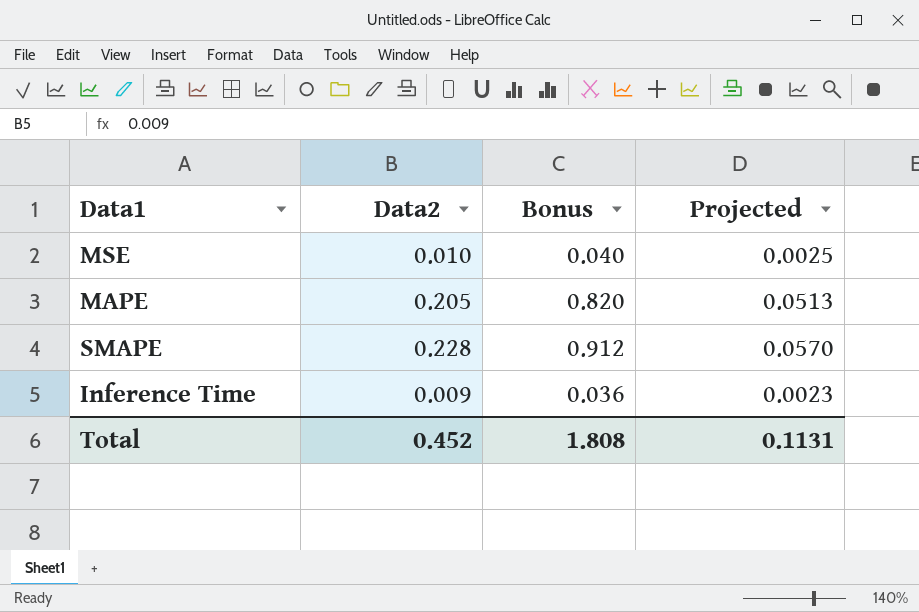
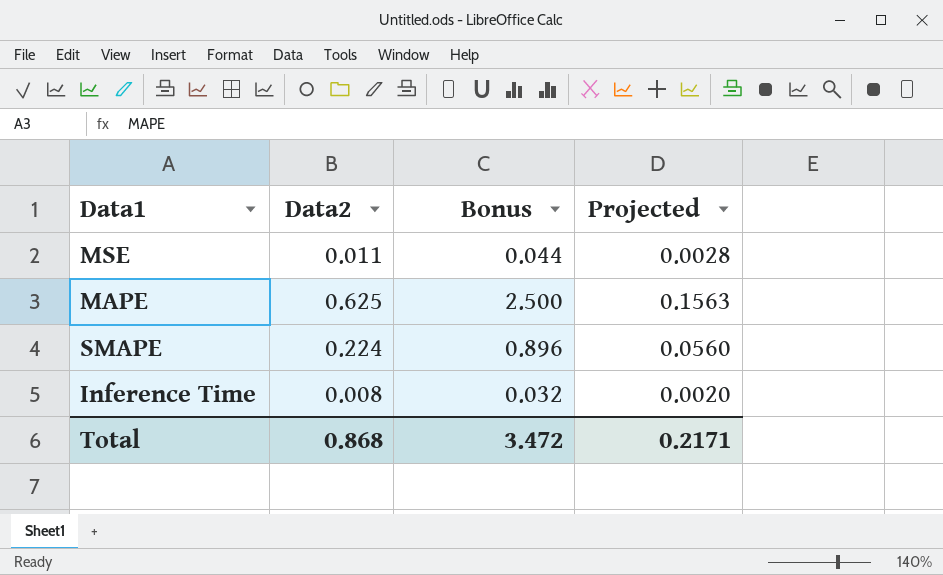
MSE | Data2: 0.010 -> 0.011
MSE | Bonus: 0.040 -> 0.044
MSE | Projected: 0.0025 -> 0.0028
MAPE | Data2: 0.205 -> 0.625
MAPE | Bonus: 0.820 -> 2.500
MAPE | Projected: 0.0513 -> 0.1563
SMAPE | Data2: 0.228 -> 0.224
SMAPE | Bonus: 0.912 -> 0.896
SMAPE | Projected: 0.0570 -> 0.0560
Inference Time | Data2: 0.009 -> 0.008
Inference Time | Bonus: 0.036 -> 0.032
Inference Time | Projected: 0.0023 -> 0.0020
Total | Data2: 0.452 -> 0.868
Total | Bonus: 1.808 -> 3.472
Total | Projected: 0.1131 -> 0.2171

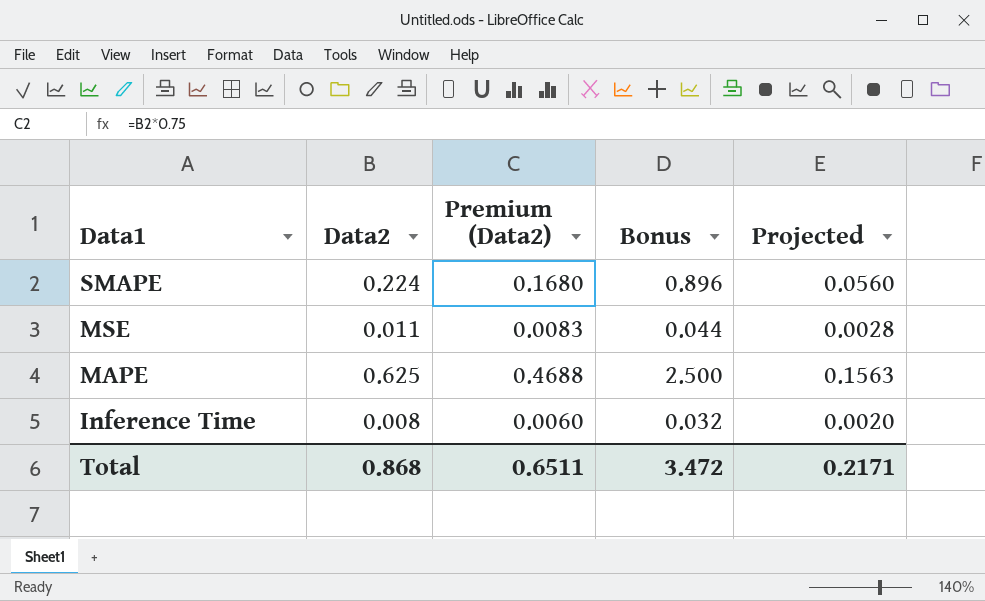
row order: none -> Data1 descending
column Premium (Data2) | formula: none -> [Data2] * 0.75

